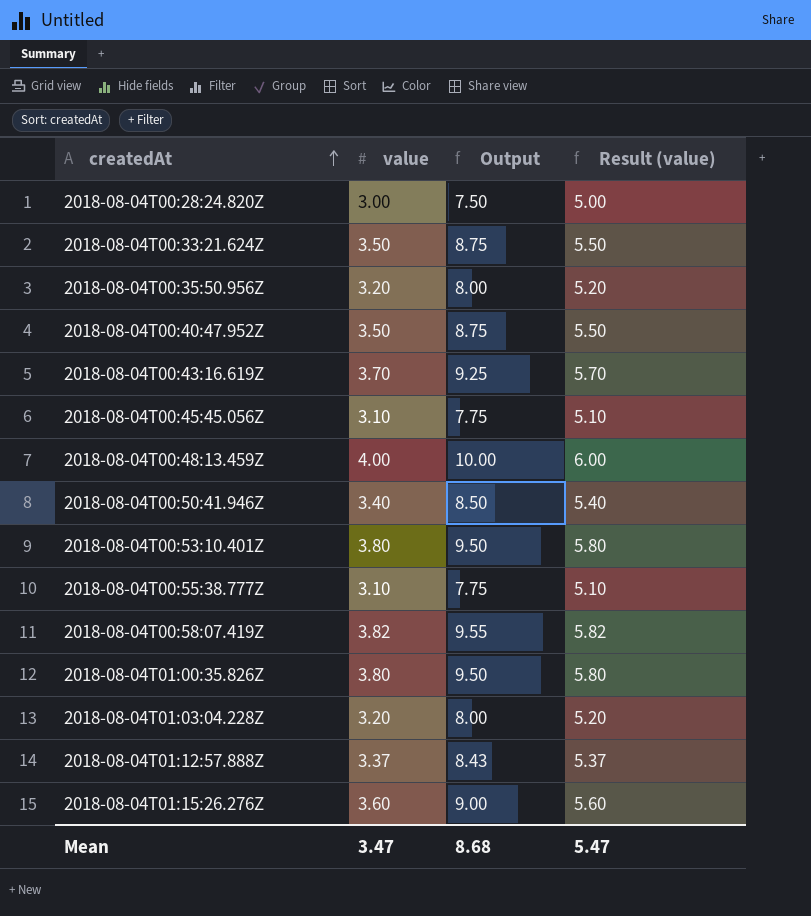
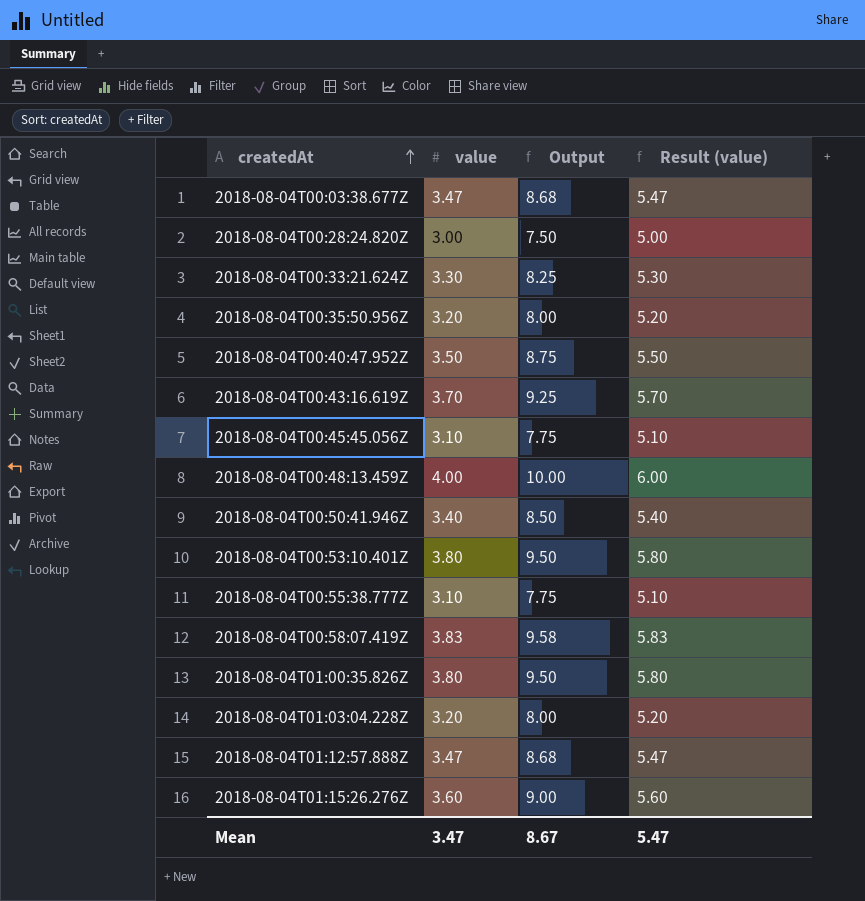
row 2018-08-04T00:03:38.677Z: none -> 3.47 | 8.68 | 5.47
2018-08-04T00:33:21.624Z | value: 3.50 -> 3.30
2018-08-04T00:33:21.624Z | Output: 8.75 -> 8.25
2018-08-04T00:33:21.624Z | Result (value): 5.50 -> 5.30
2018-08-04T00:58:07.419Z | value: 3.82 -> 3.83
2018-08-04T00:58:07.419Z | Output: 9.55 -> 9.58
2018-08-04T00:58:07.419Z | Result (value): 5.82 -> 5.83
2018-08-04T01:12:57.888Z | value: 3.37 -> 3.47
2018-08-04T01:12:57.888Z | Output: 8.43 -> 8.68
2018-08-04T01:12:57.888Z | Result (value): 5.37 -> 5.47
Mean | Output: 8.68 -> 8.67

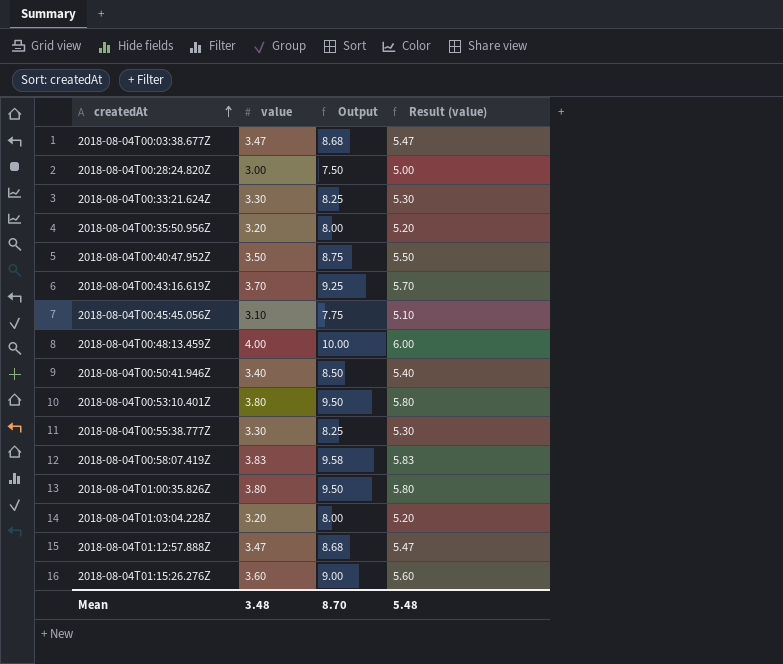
2018-08-04T00:55:38.777Z | value: 3.10 -> 3.30
2018-08-04T00:55:38.777Z | Output: 7.75 -> 8.25
2018-08-04T00:55:38.777Z | Result (value): 5.10 -> 5.30
Mean | value: 3.47 -> 3.48
Mean | Output: 8.67 -> 8.70
Mean | Result (value): 5.47 -> 5.48

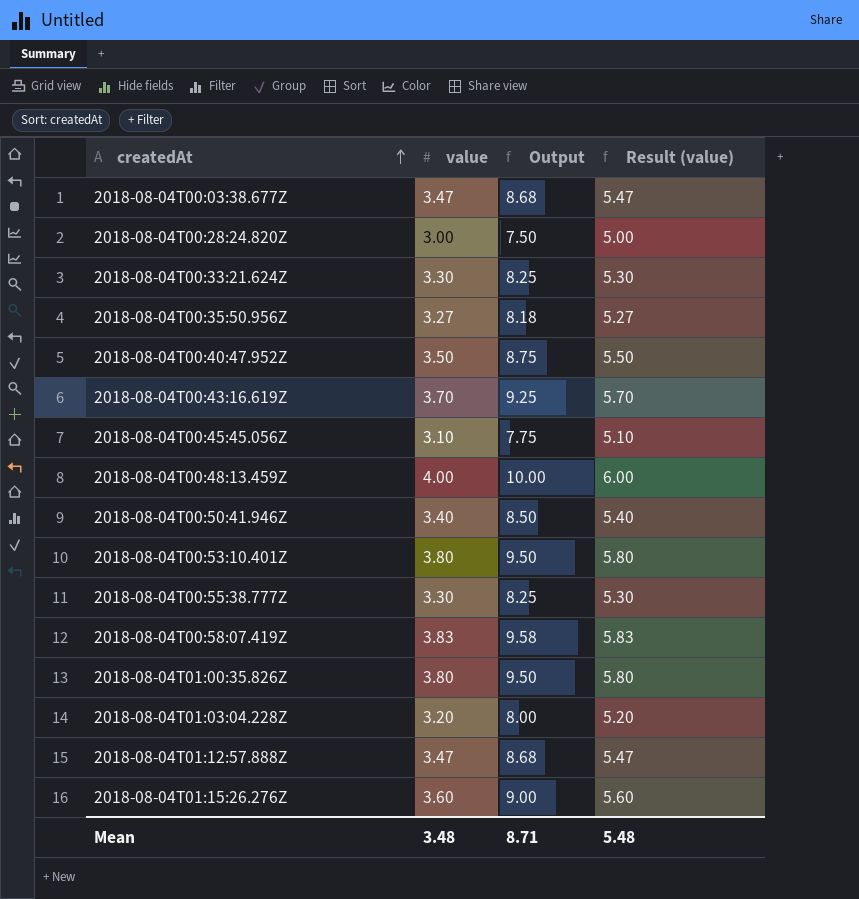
2018-08-04T00:35:50.956Z | value: 3.20 -> 3.27
2018-08-04T00:35:50.956Z | Output: 8.00 -> 8.18
2018-08-04T00:35:50.956Z | Result (value): 5.20 -> 5.27
Mean | Output: 8.70 -> 8.71

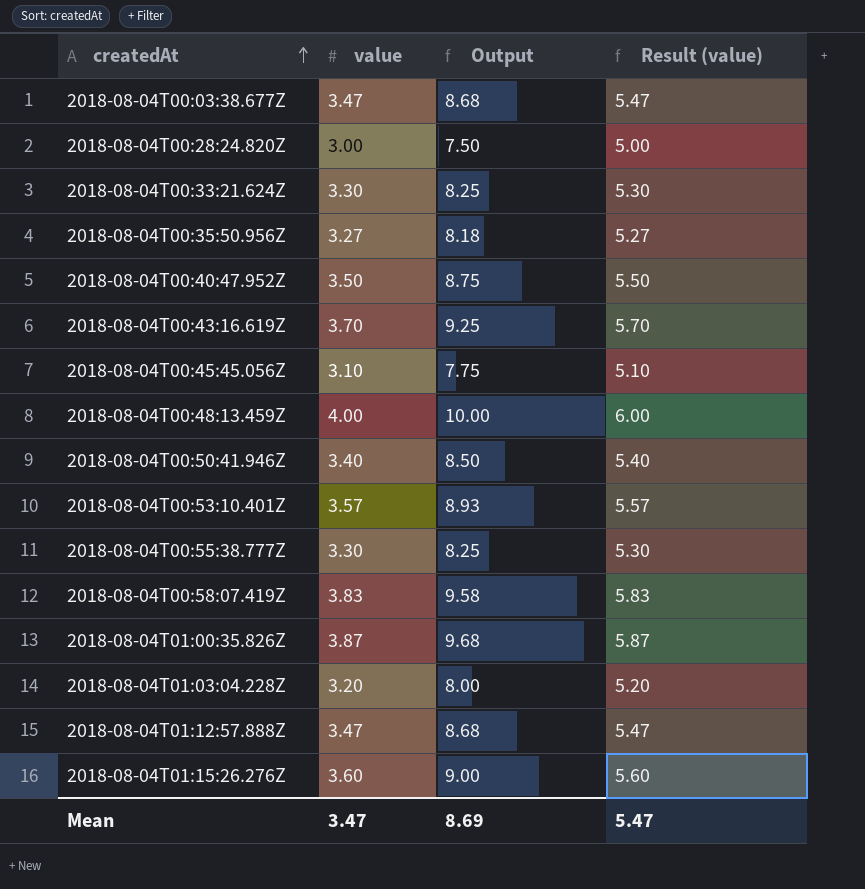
2018-08-04T00:53:10.401Z | value: 3.80 -> 3.57
2018-08-04T00:53:10.401Z | Output: 9.50 -> 8.93
2018-08-04T00:53:10.401Z | Result (value): 5.80 -> 5.57
2018-08-04T01:00:35.826Z | value: 3.80 -> 3.87
2018-08-04T01:00:35.826Z | Output: 9.50 -> 9.68
2018-08-04T01:00:35.826Z | Result (value): 5.80 -> 5.87
Mean | value: 3.48 -> 3.47
Mean | Output: 8.71 -> 8.69
Mean | Result (value): 5.48 -> 5.47

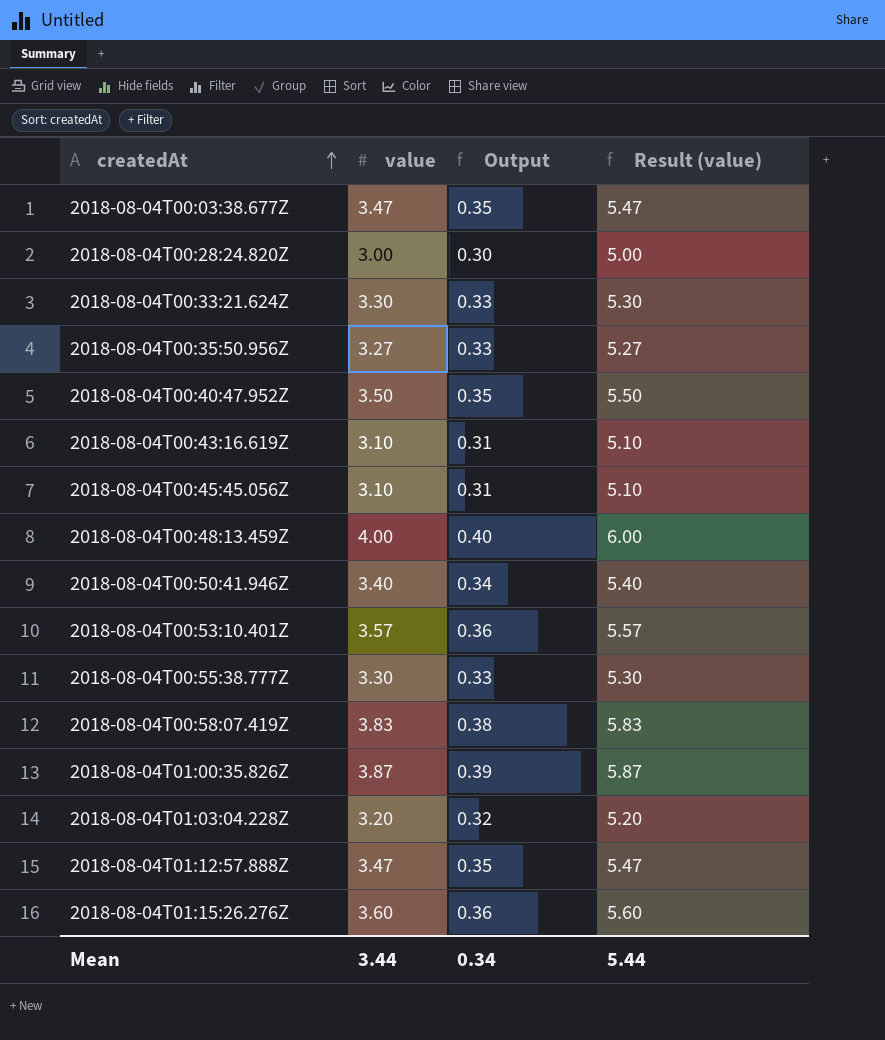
column Output | formula: [value] * 2.5 -> [value] * 0.1
2018-08-04T00:43:16.619Z | value: 3.70 -> 3.10
2018-08-04T00:43:16.619Z | Result (value): 5.70 -> 5.10
Mean | value: 3.47 -> 3.44
Mean | Output: 8.69 -> 0.34
Mean | Result (value): 5.47 -> 5.44

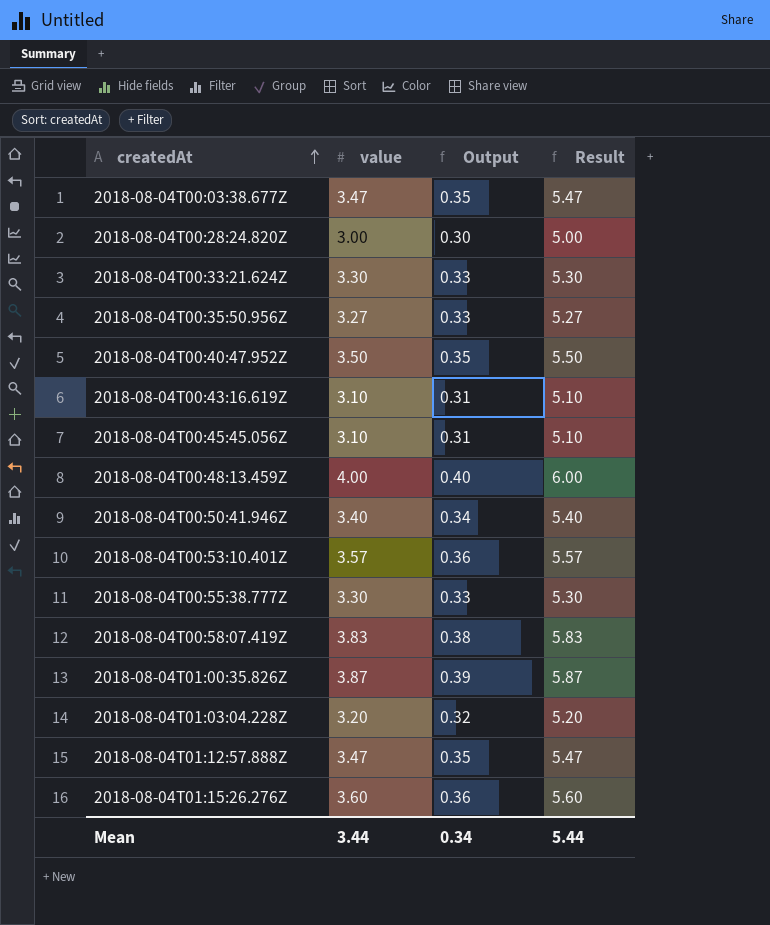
column name: Result (value) -> Result

